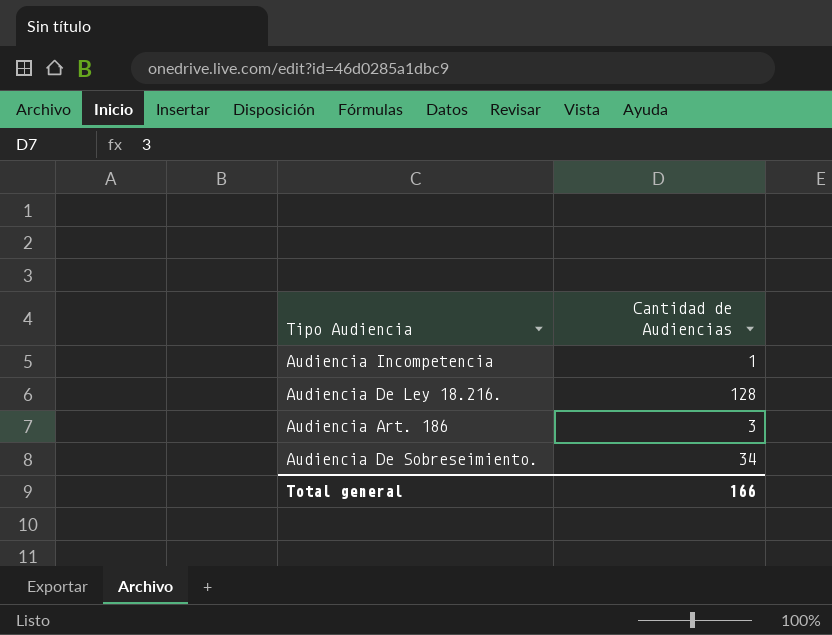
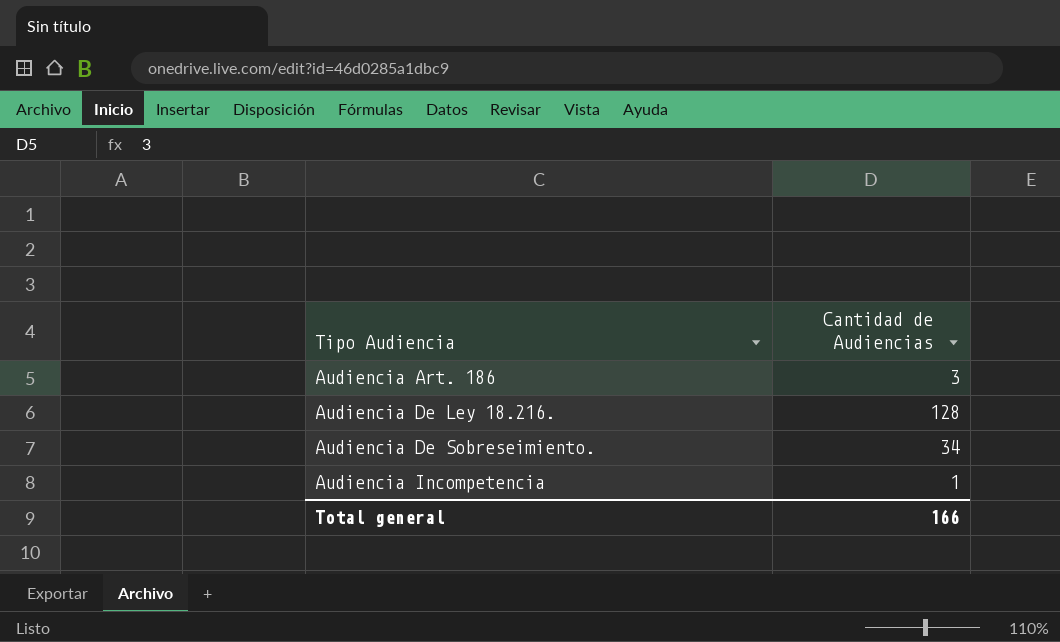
row order: none -> Tipo Audiencia ascending

